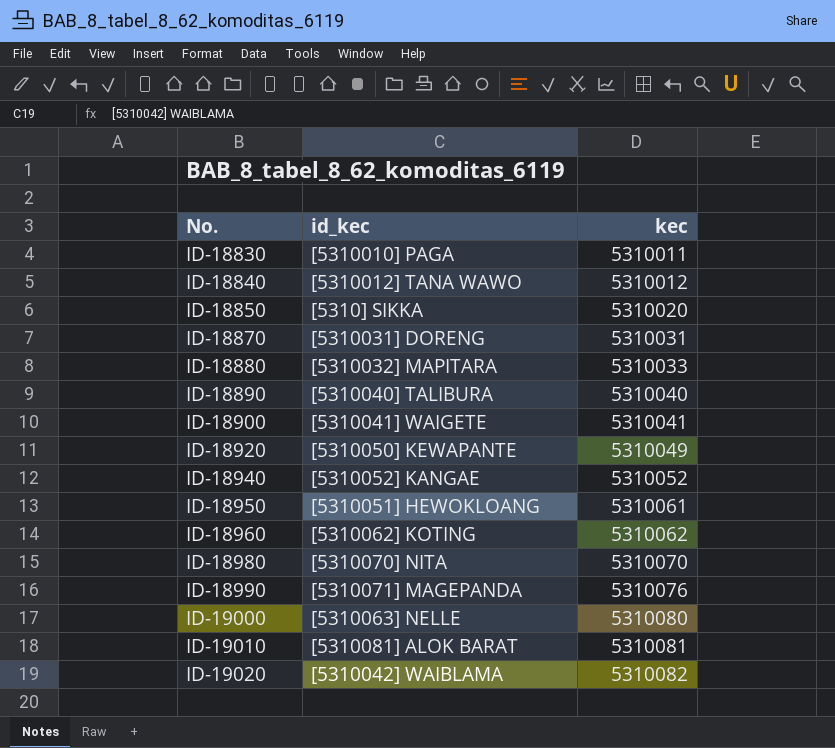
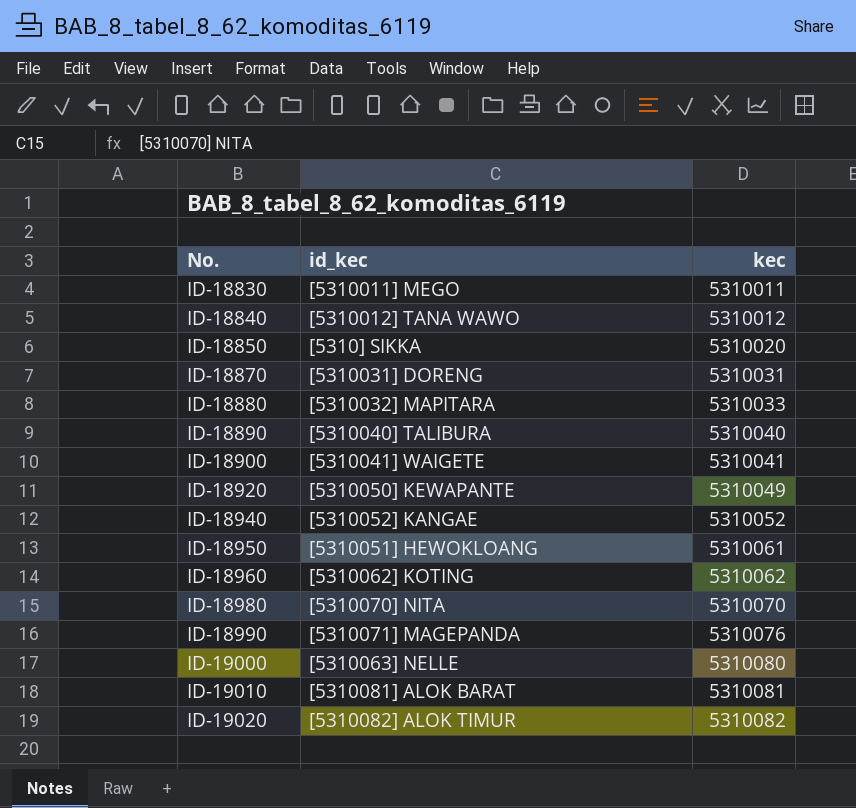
ID-18830 | id_kec: [5310010] PAGA -> [5310011] MEGO
ID-19020 | id_kec: [5310042] WAIBLAMA -> [5310082] ALOK TIMUR

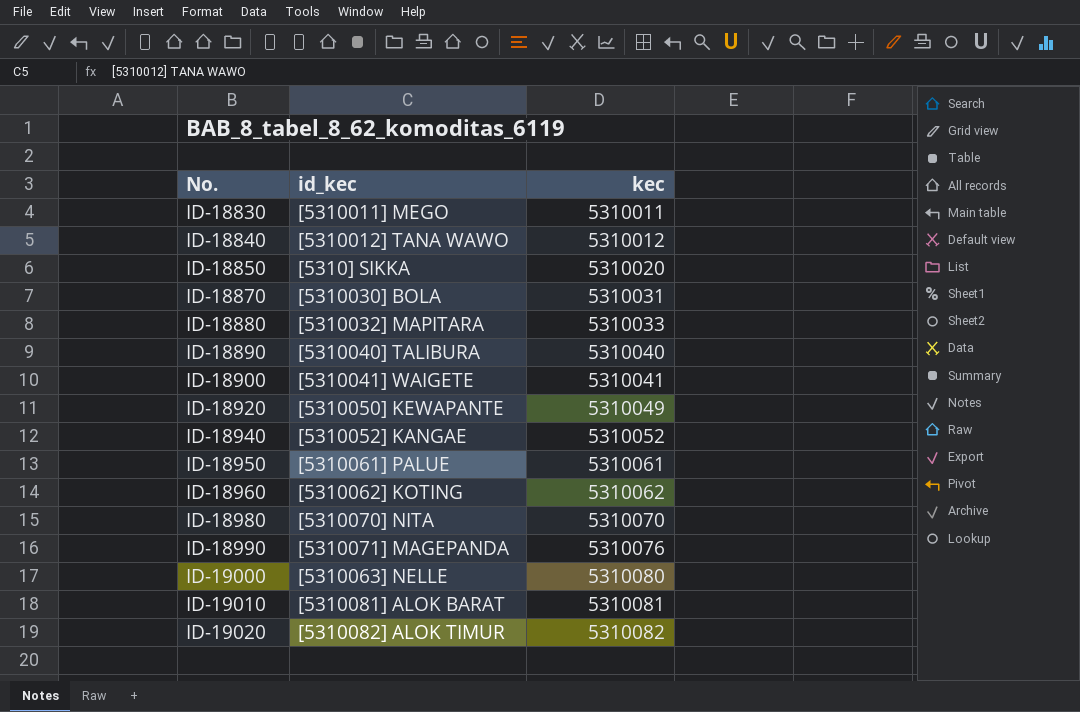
ID-18870 | id_kec: [5310031] DORENG -> [5310030] BOLA
ID-18950 | id_kec: [5310051] HEWOKLOANG -> [5310061] PALUE

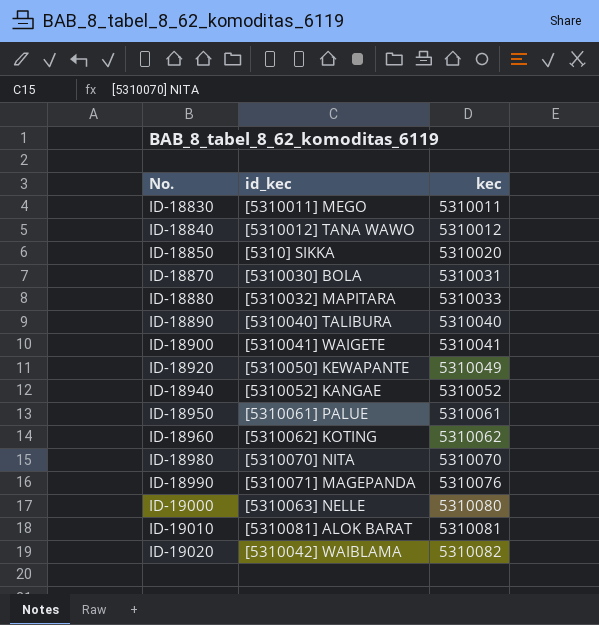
ID-19020 | id_kec: [5310082] ALOK TIMUR -> [5310042] WAIBLAMA

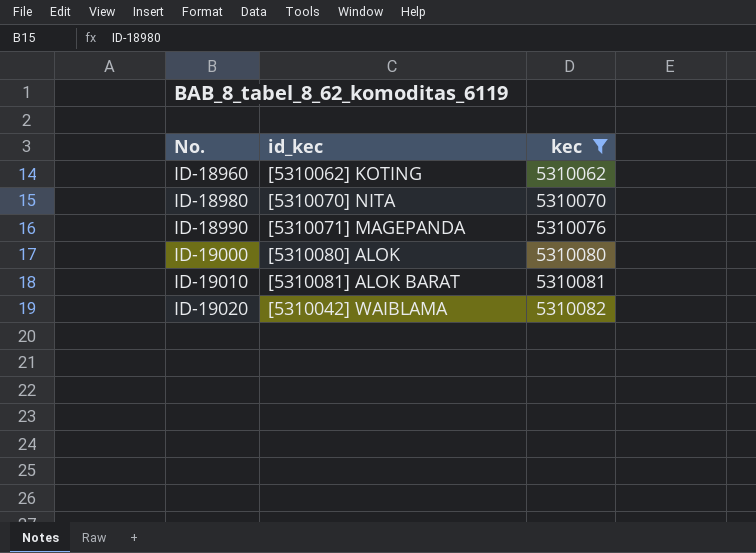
filter: none -> kec >= 5310062
ID-19000 | id_kec: [5310063] NELLE -> [5310080] ALOK

